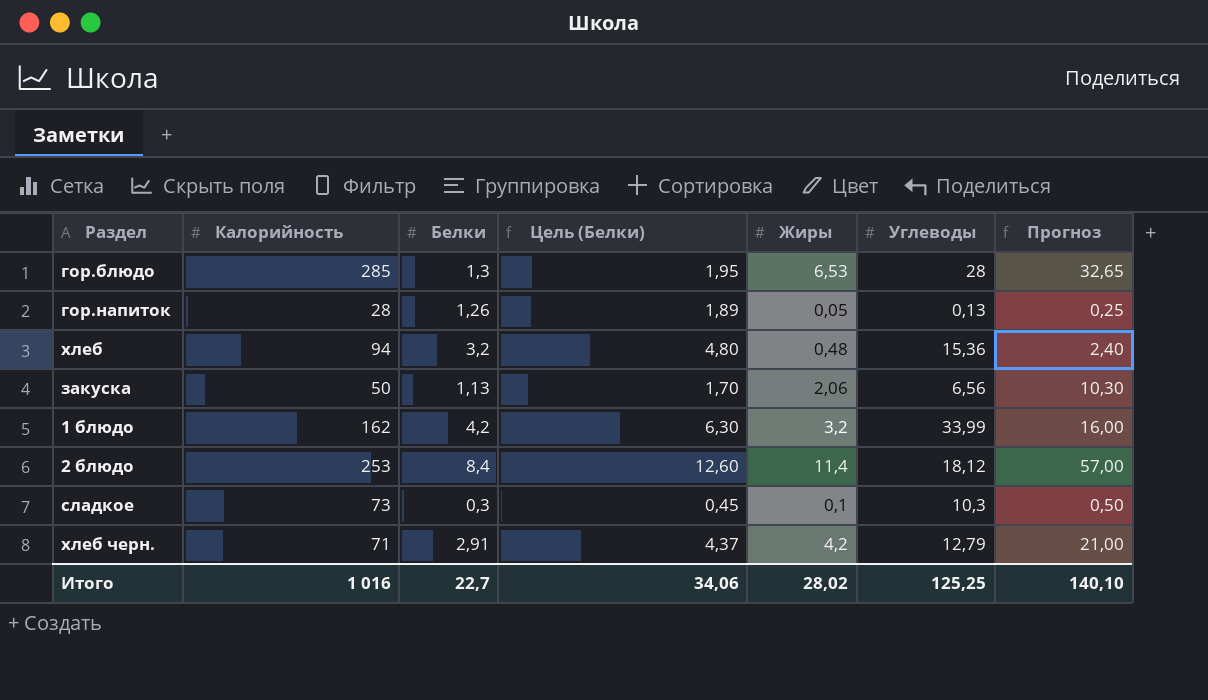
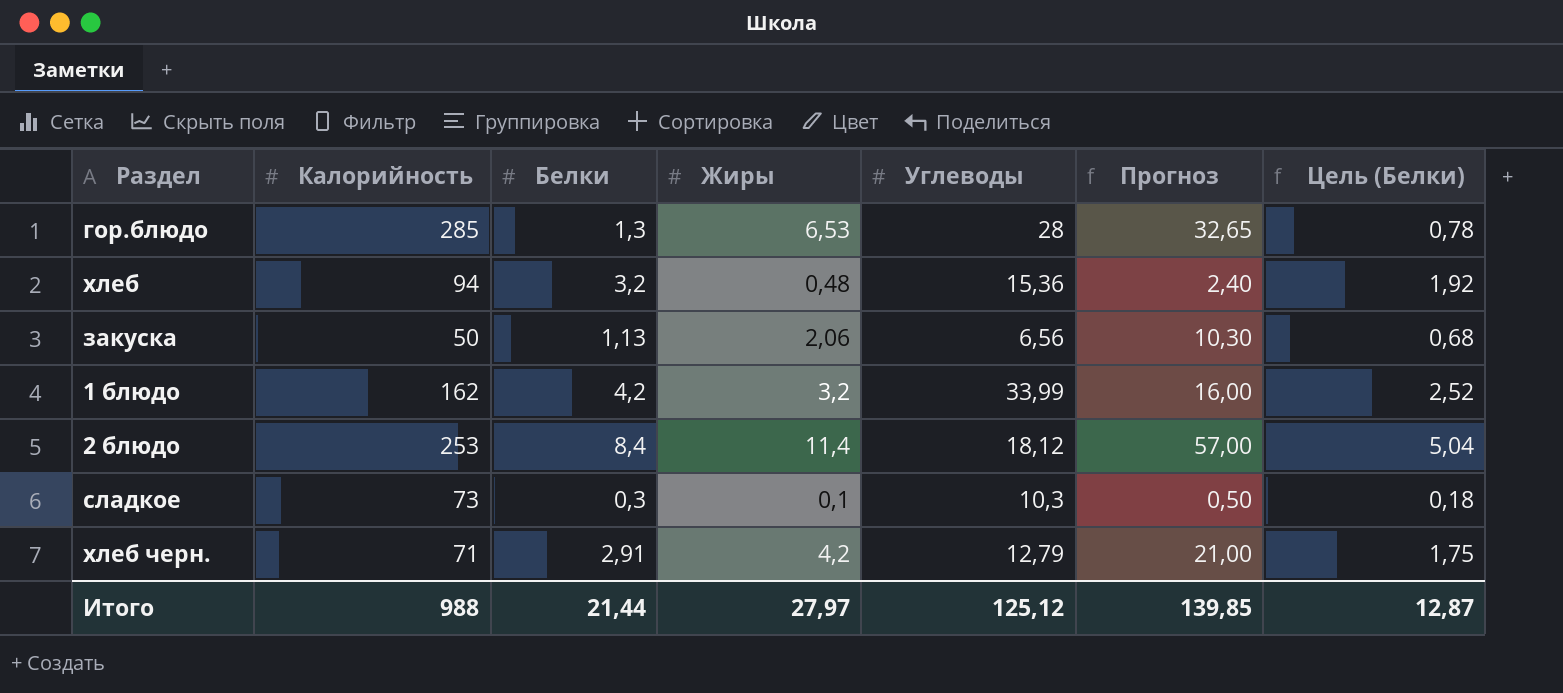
column Цель (Белки) | formula: [Белки] * 1,5 -> [Белки] * 0,6
column Цель (Белки) | position: 4 -> 7
row гор.напиток: 28 | 1,26 | 1,89 | 0,05 | 0,13 | 0,25 -> none
Итого | Калорийность: 1 016 -> 988
Итого | Белки: 22,7 -> 21,44
Итого | Жиры: 28,02 -> 27,97
Итого | Углеводы: 125,25 -> 125,12
Итого | Прогноз: 140,10 -> 139,85
Итого | Цель (Белки): 34,06 -> 12,87

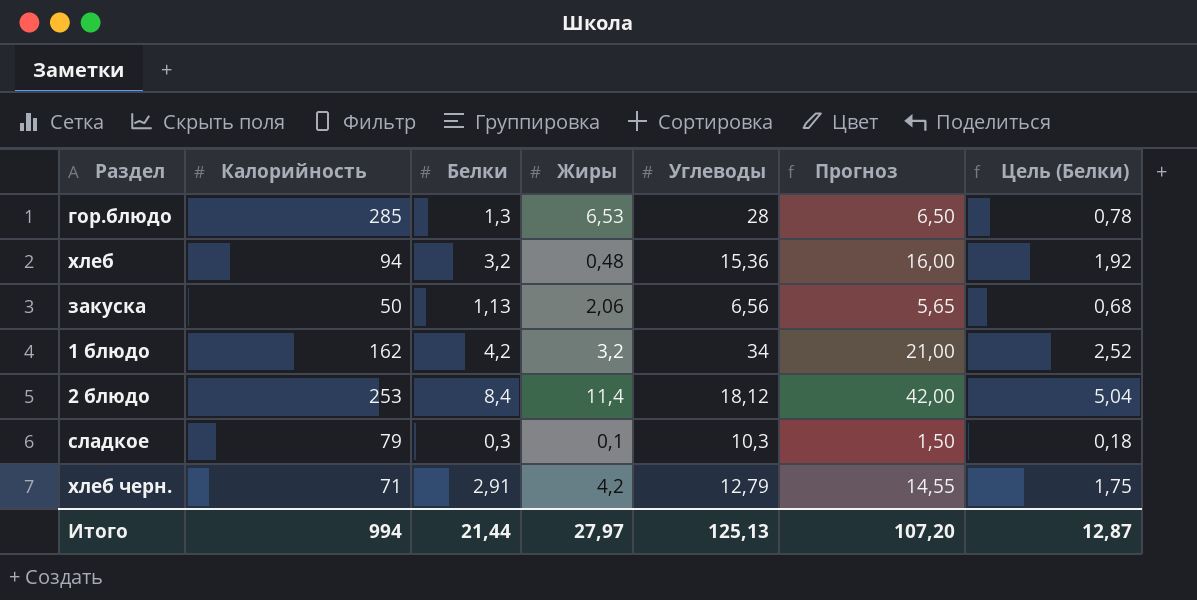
column Прогноз | formula: [Жиры] * 5 -> [Белки] * 5
1 блюдо | Углеводы: 33,99 -> 34
сладкое | Калорийность: 73 -> 79
Итого | Калорийность: 988 -> 994
Итого | Углеводы: 125,12 -> 125,13
Итого | Прогноз: 139,85 -> 107,20

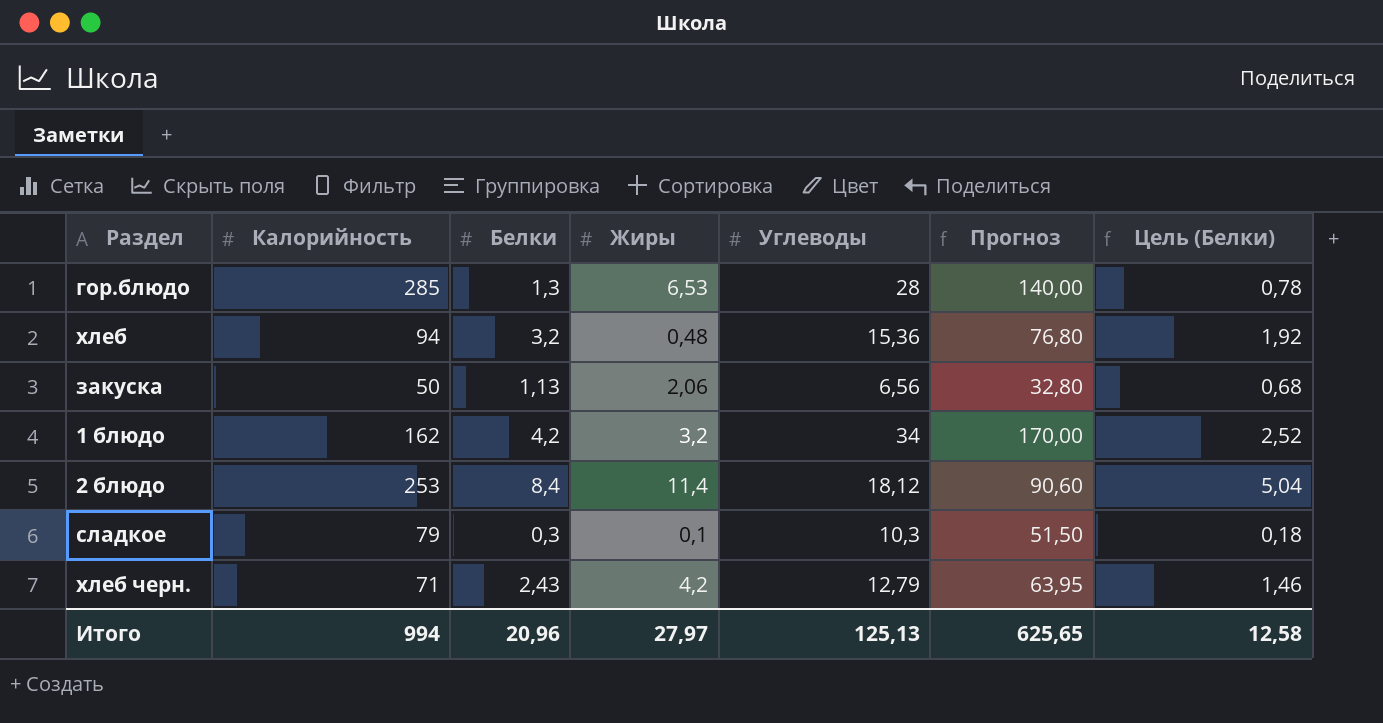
column Прогноз | formula: [Белки] * 5 -> [Углеводы] * 5
хлеб черн. | Белки: 2,91 -> 2,43
хлеб черн. | Цель (Белки): 1,75 -> 1,46
Итого | Белки: 21,44 -> 20,96
Итого | Прогноз: 107,20 -> 625,65
Итого | Цель (Белки): 12,87 -> 12,58

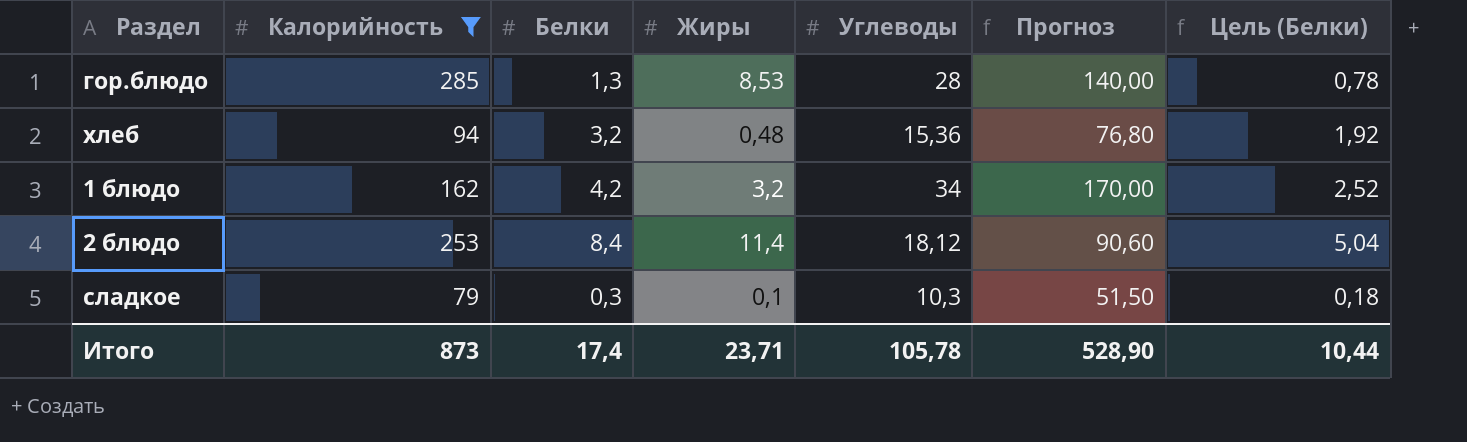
filter: none -> Калорийность >= 79
гор.блюдо | Жиры: 6,53 -> 8,53
Итого | Калорийность: 994 -> 873
Итого | Белки: 20,96 -> 17,4
Итого | Жиры: 27,97 -> 23,71
Итого | Углеводы: 125,13 -> 105,78
Итого | Прогноз: 625,65 -> 528,90
Итого | Цель (Белки): 12,58 -> 10,44

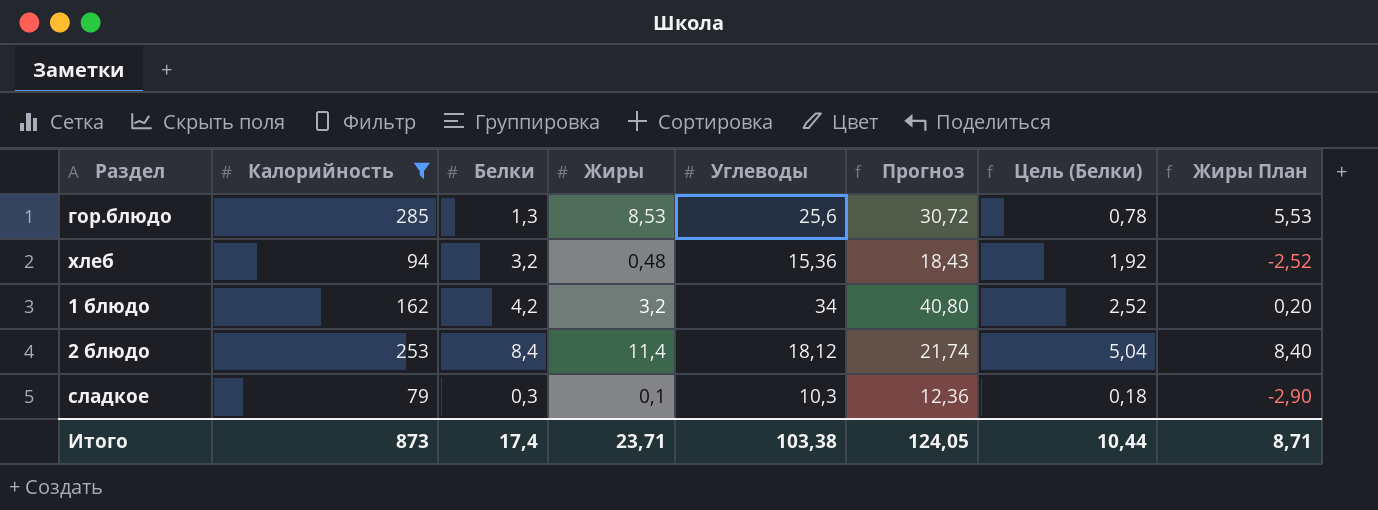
column Прогноз | formula: [Углеводы] * 5 -> [Углеводы] * 1,2
column Жиры План | formula: none -> [Жиры] - 3
гор.блюдо | Углеводы: 28 -> 25,6
Итого | Углеводы: 105,78 -> 103,38
Итого | Прогноз: 528,90 -> 124,05

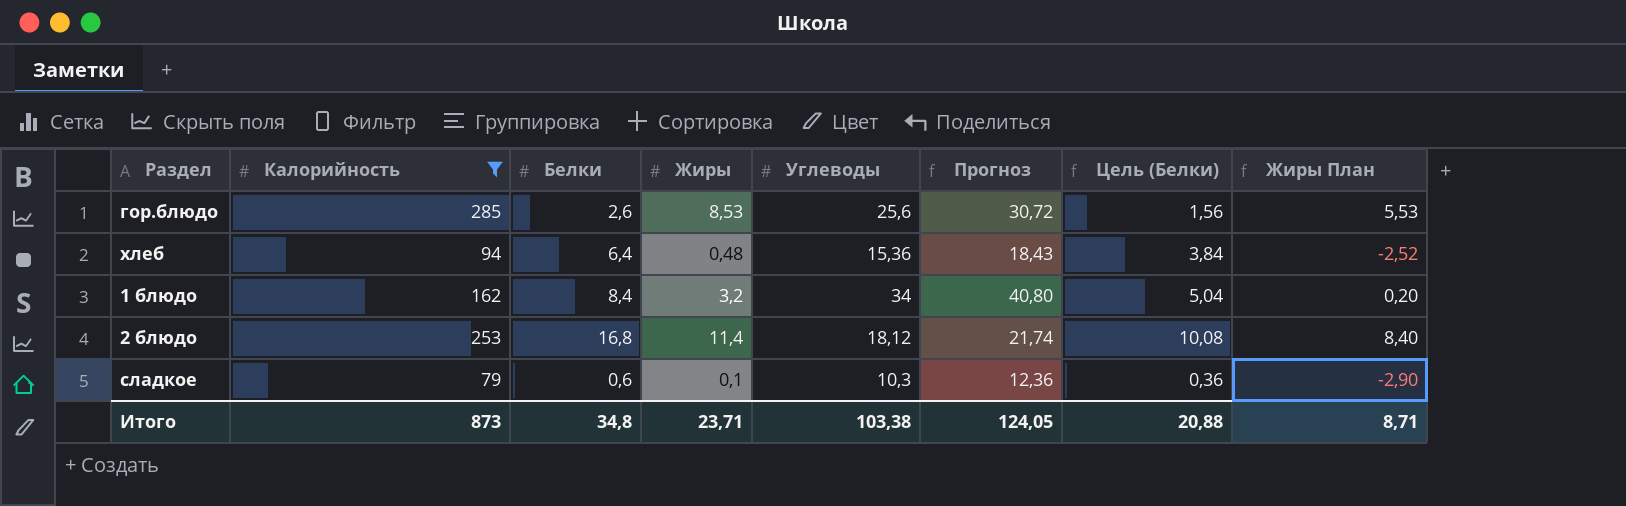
гор.блюдо | Белки: 1,3 -> 2,6
гор.блюдо | Цель (Белки): 0,78 -> 1,56
хлеб | Белки: 3,2 -> 6,4
хлеб | Цель (Белки): 1,92 -> 3,84
1 блюдо | Белки: 4,2 -> 8,4
1 блюдо | Цель (Белки): 2,52 -> 5,04
2 блюдо | Белки: 8,4 -> 16,8
2 блюдо | Цель (Белки): 5,04 -> 10,08
сладкое | Белки: 0,3 -> 0,6
сладкое | Цель (Белки): 0,18 -> 0,36
Итого | Белки: 17,4 -> 34,8
Итого | Цель (Белки): 10,44 -> 20,88

